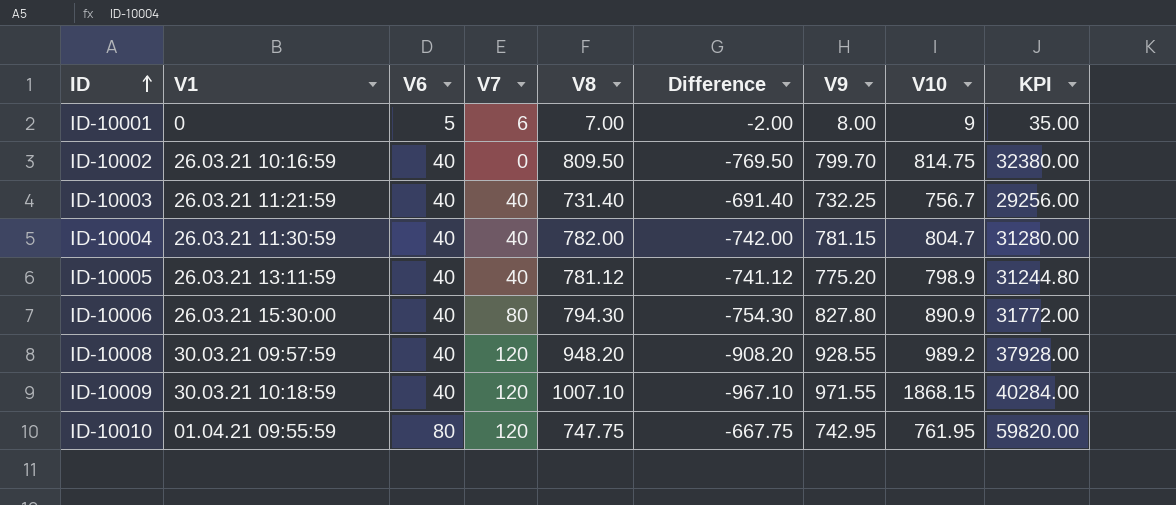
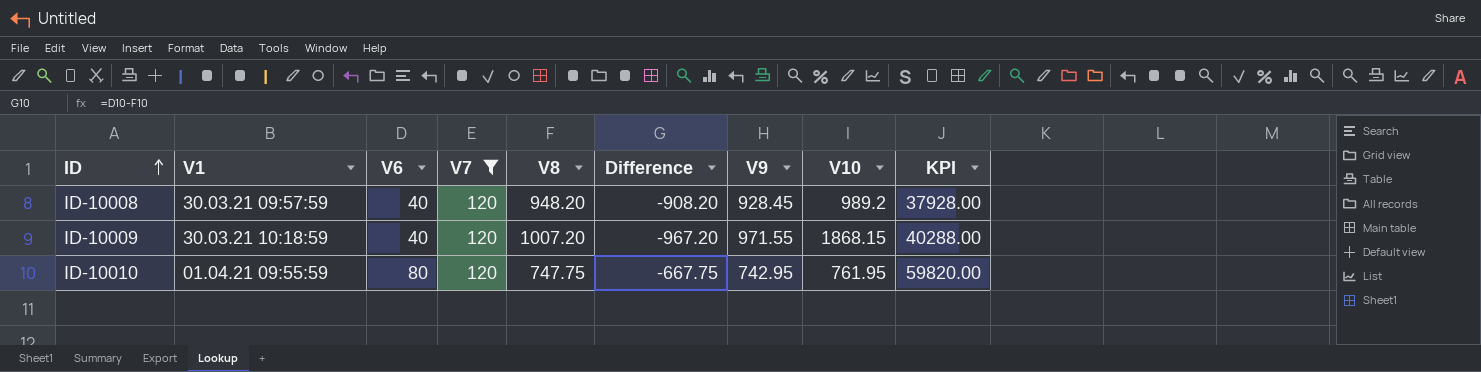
filter: none -> V7 = 120
ID-10008 | V9: 928.55 -> 928.45
ID-10009 | V8: 1007.10 -> 1007.20
ID-10009 | Difference: -967.10 -> -967.20
ID-10009 | KPI: 40284.00 -> 40288.00

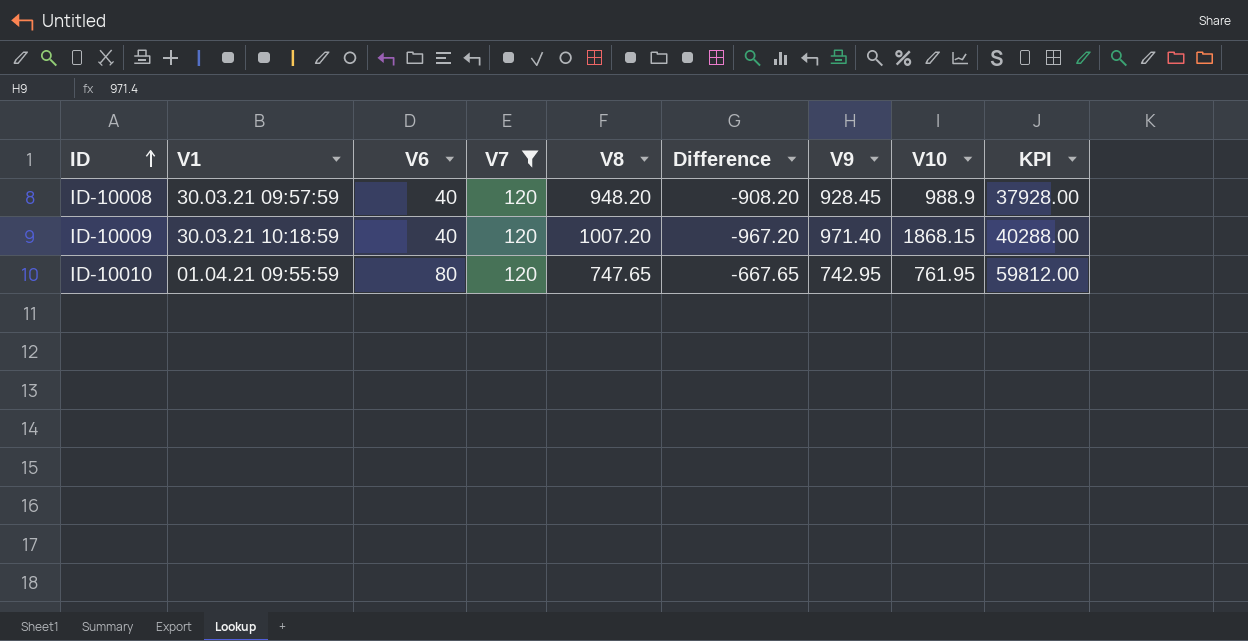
ID-10008 | V10: 989.2 -> 988.9
ID-10009 | V9: 971.55 -> 971.40
ID-10010 | V8: 747.75 -> 747.65
ID-10010 | Difference: -667.75 -> -667.65
ID-10010 | KPI: 59820.00 -> 59812.00

